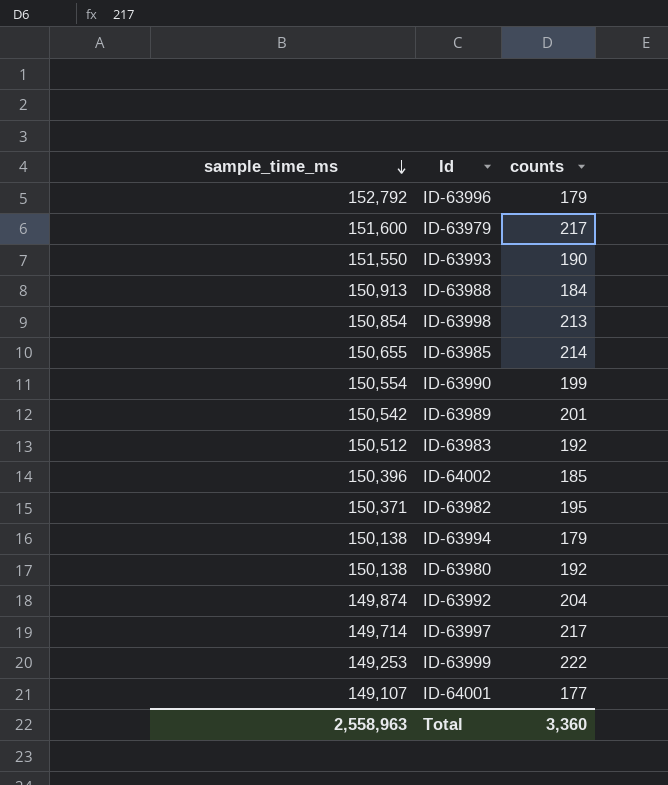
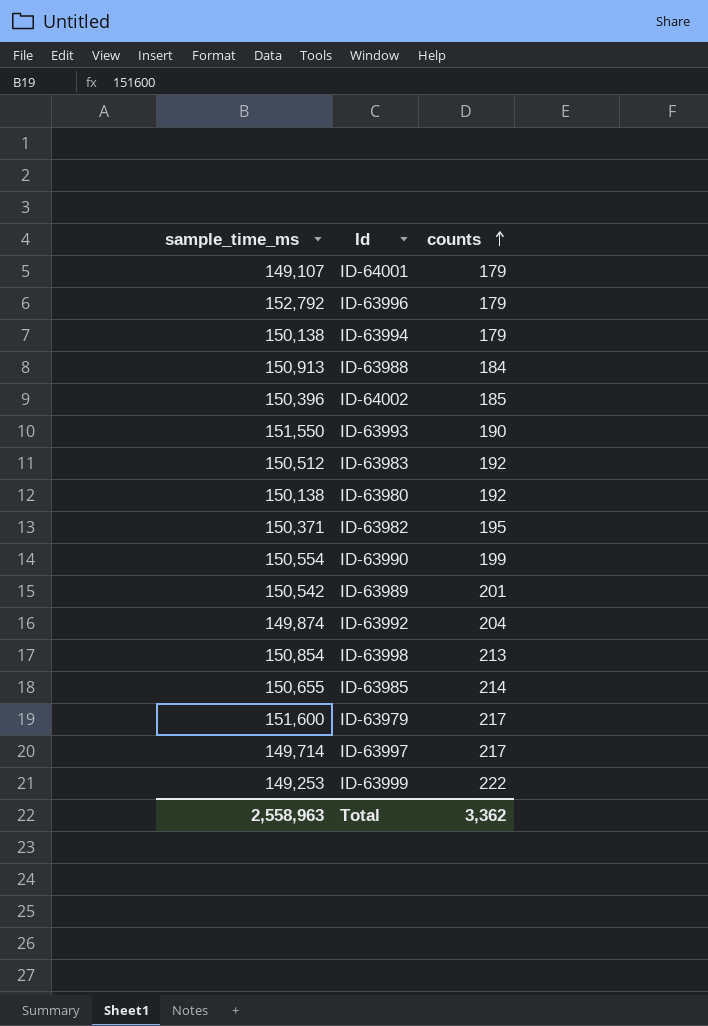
row order: sample_time_ms descending -> counts ascending
ID-64001 | counts: 177 -> 179
Total | counts: 3,360 -> 3,362

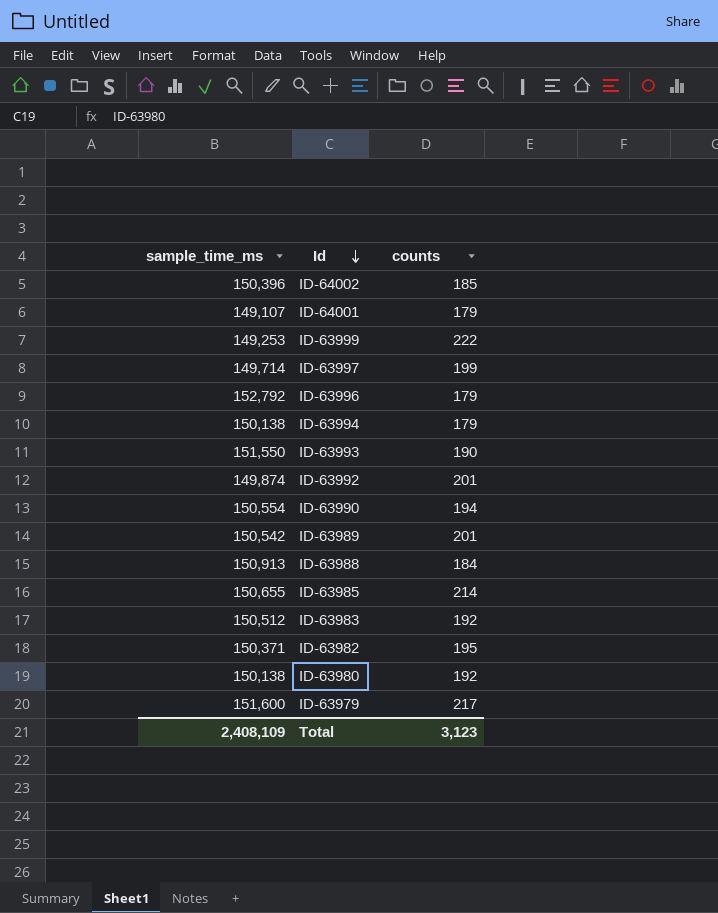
row order: counts ascending -> Id descending
row ID-63998: 150,854 | 213 -> none
ID-63997 | counts: 217 -> 199
ID-63992 | counts: 204 -> 201
ID-63990 | counts: 199 -> 194
Total | sample_time_ms: 2,558,963 -> 2,408,109
Total | counts: 3,362 -> 3,123

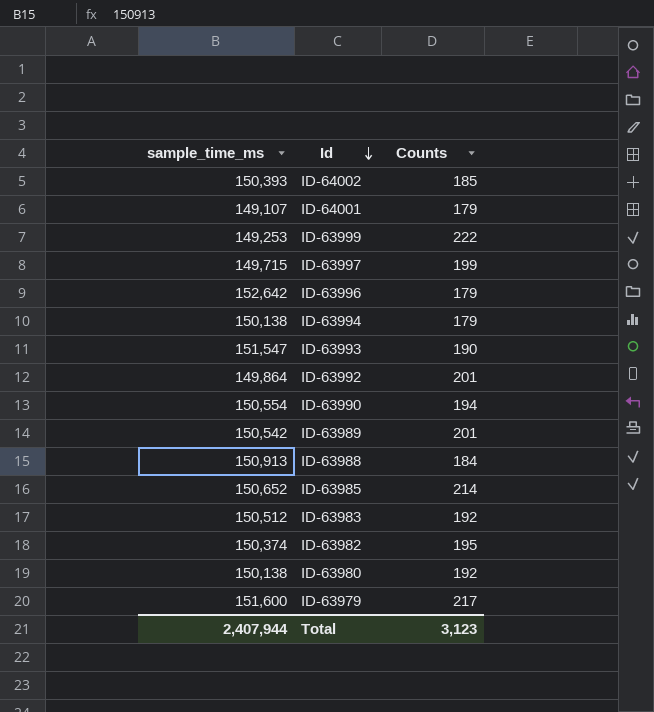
column name: counts -> Counts
ID-64002 | sample_time_ms: 150,396 -> 150,393
ID-63997 | sample_time_ms: 149,714 -> 149,715
ID-63996 | sample_time_ms: 152,792 -> 152,642
ID-63993 | sample_time_ms: 151,550 -> 151,547
ID-63992 | sample_time_ms: 149,874 -> 149,864
ID-63985 | sample_time_ms: 150,655 -> 150,652
ID-63982 | sample_time_ms: 150,371 -> 150,374
Total | sample_time_ms: 2,408,109 -> 2,407,944

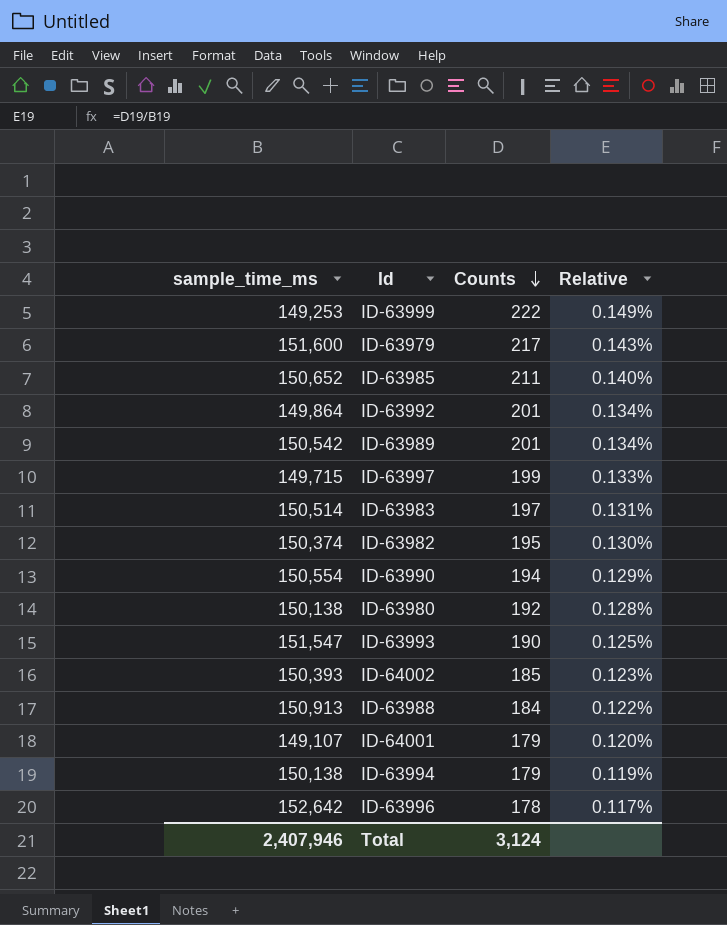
row order: Id descending -> Counts descending
column Relative | formula: none -> [Counts] / [sample_time_ms]
ID-63985 | Counts: 214 -> 211
ID-63983 | sample_time_ms: 150,512 -> 150,514
ID-63983 | Counts: 192 -> 197
ID-63996 | Counts: 179 -> 178
Total | sample_time_ms: 2,407,944 -> 2,407,946
Total | Counts: 3,123 -> 3,124

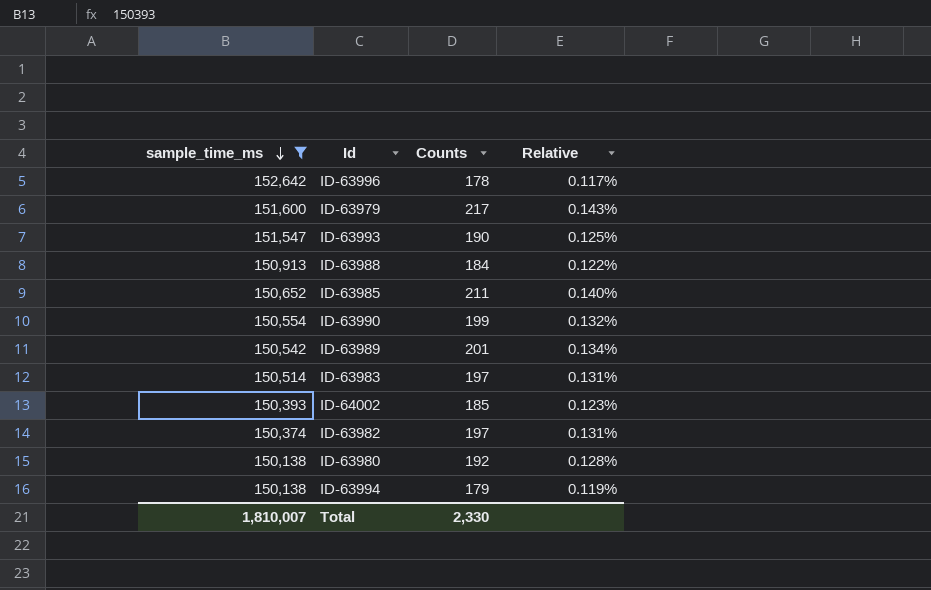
filter: none -> sample_time_ms >= 150,138
row order: Counts descending -> sample_time_ms descending
ID-63990 | Counts: 194 -> 199
ID-63990 | Relative: 0.129% -> 0.132%
ID-63982 | Counts: 195 -> 197
ID-63982 | Relative: 0.130% -> 0.131%
Total | sample_time_ms: 2,407,946 -> 1,810,007
Total | Counts: 3,124 -> 2,330

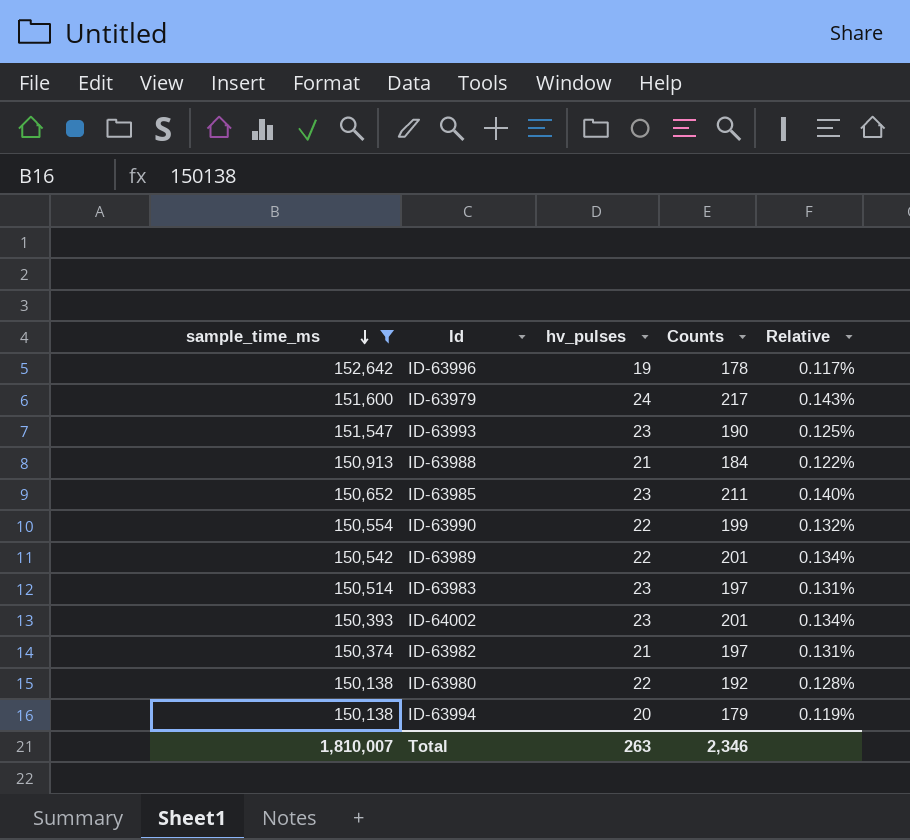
column hv_pulses | position: none -> 3
ID-64002 | Counts: 185 -> 201
ID-64002 | Relative: 0.123% -> 0.134%
Total | Counts: 2,330 -> 2,346

